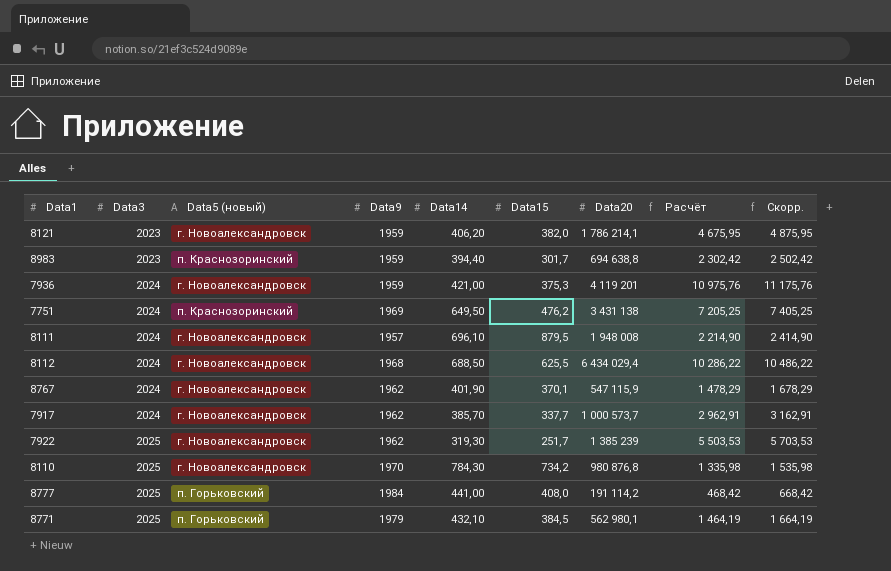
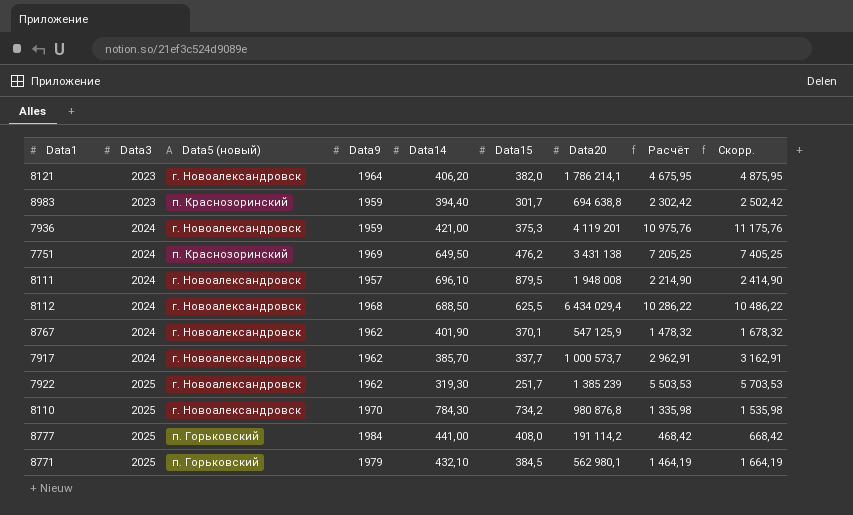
8121 | Data9: 1959 -> 1964
8767 | Data20: 547 115,9 -> 547 125,9
8767 | Расчёт: 1 478,29 -> 1 478,32
8767 | Скорр.: 1 678,29 -> 1 678,32

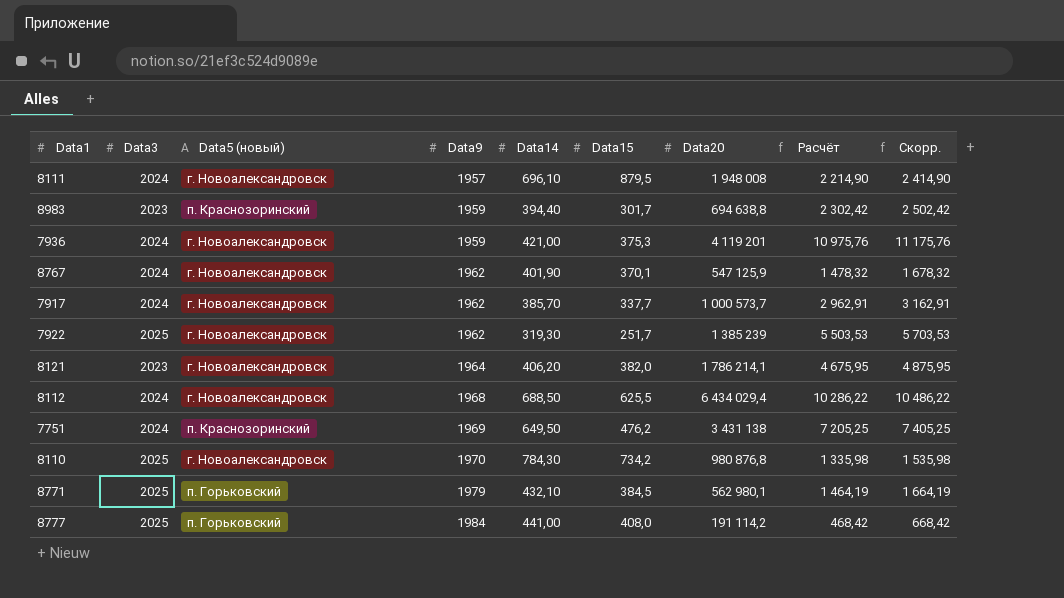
row order: Data3 ascending -> Data9 ascending

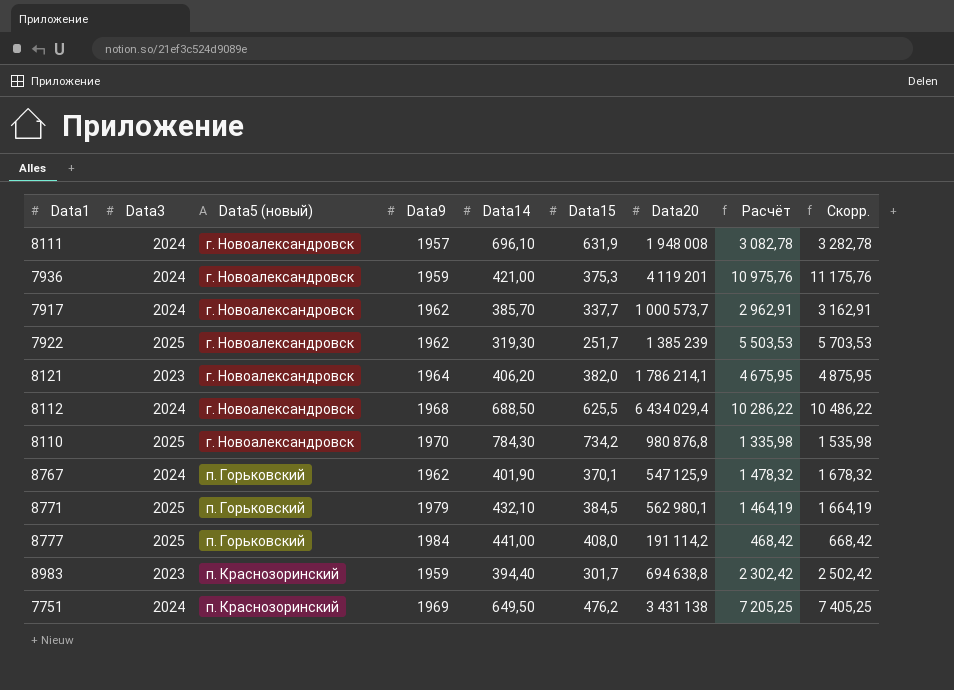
row order: Data9 ascending -> Data5 (новый) ascending
8111 | Data15: 879,5 -> 631,9
8111 | Расчёт: 2 214,90 -> 3 082,78
8111 | Скорр.: 2 414,90 -> 3 282,78
8767 | Data5 (новый): г. Новоалександровск -> п. Горьковский

